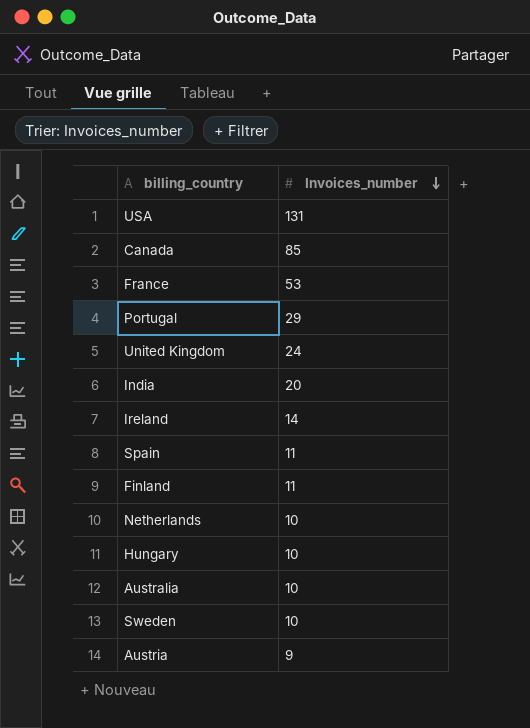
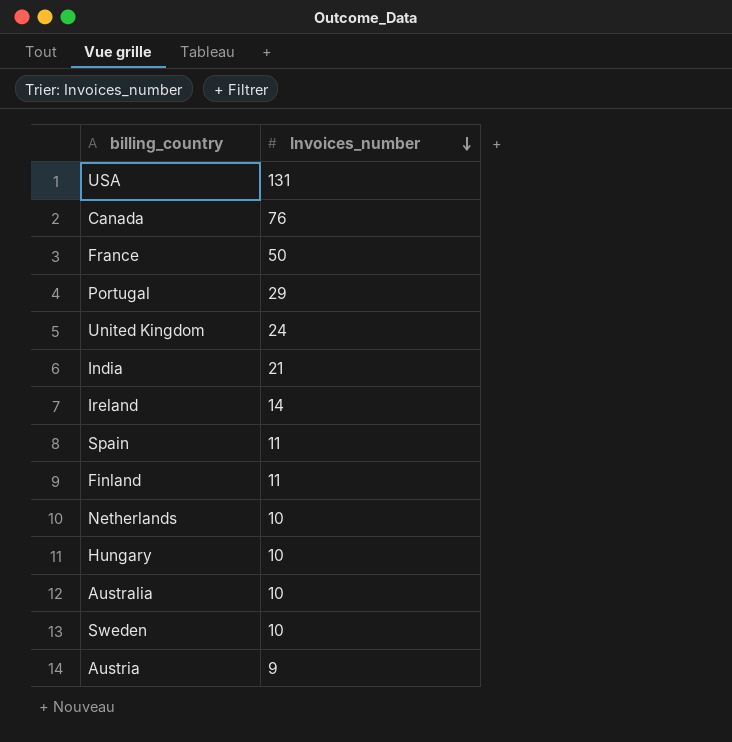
Canada | Invoices_number: 85 -> 76
France | Invoices_number: 53 -> 50
India | Invoices_number: 20 -> 21

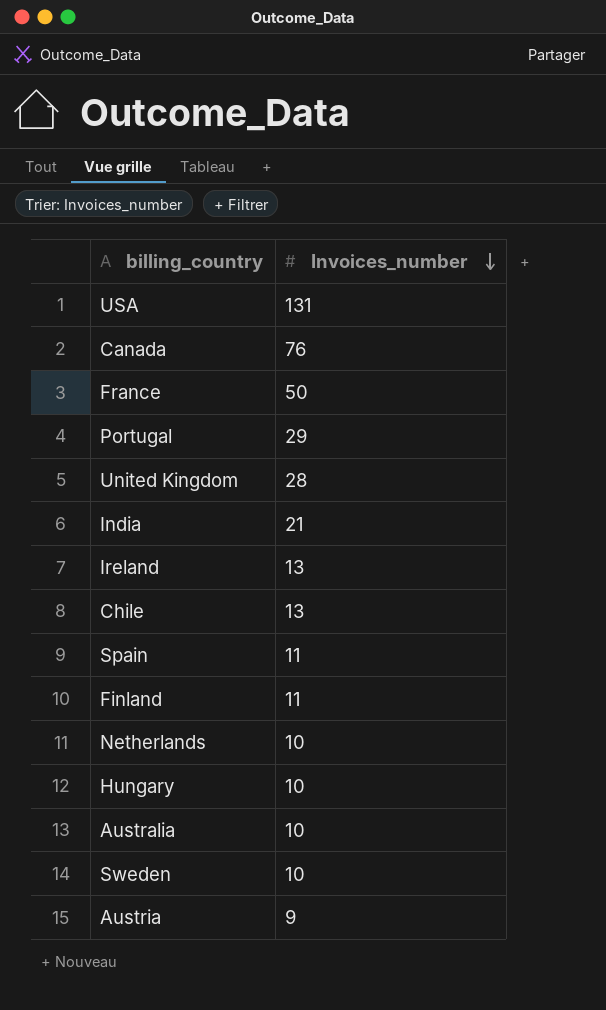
United Kingdom | Invoices_number: 24 -> 28
Ireland | Invoices_number: 14 -> 13
row Chile: none -> 13

